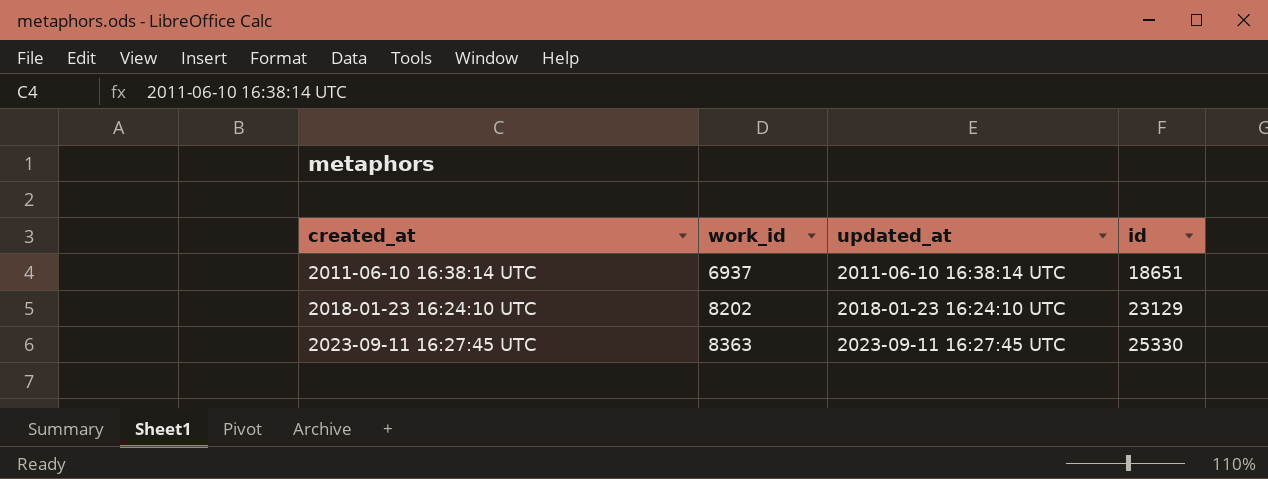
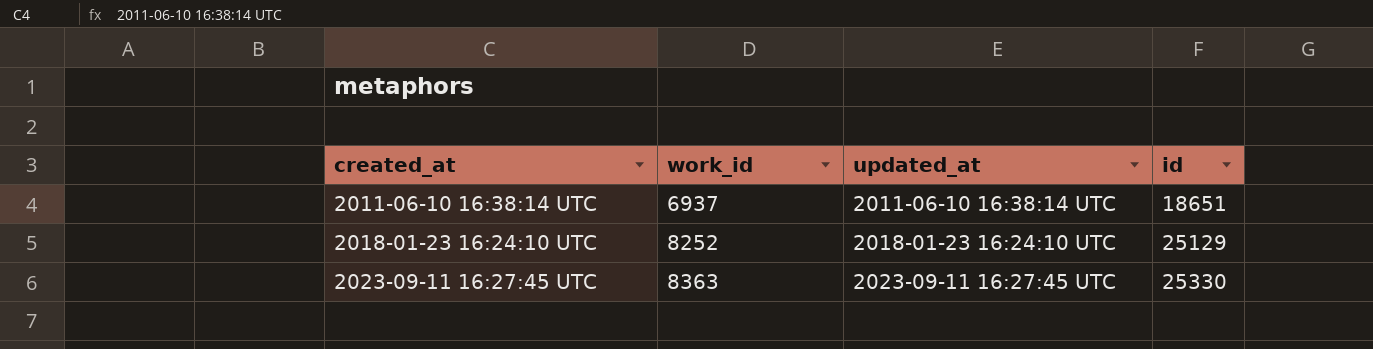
2018-01-23 16:24:10 UTC | work_id: 8202 -> 8252
2018-01-23 16:24:10 UTC | id: 23129 -> 25129

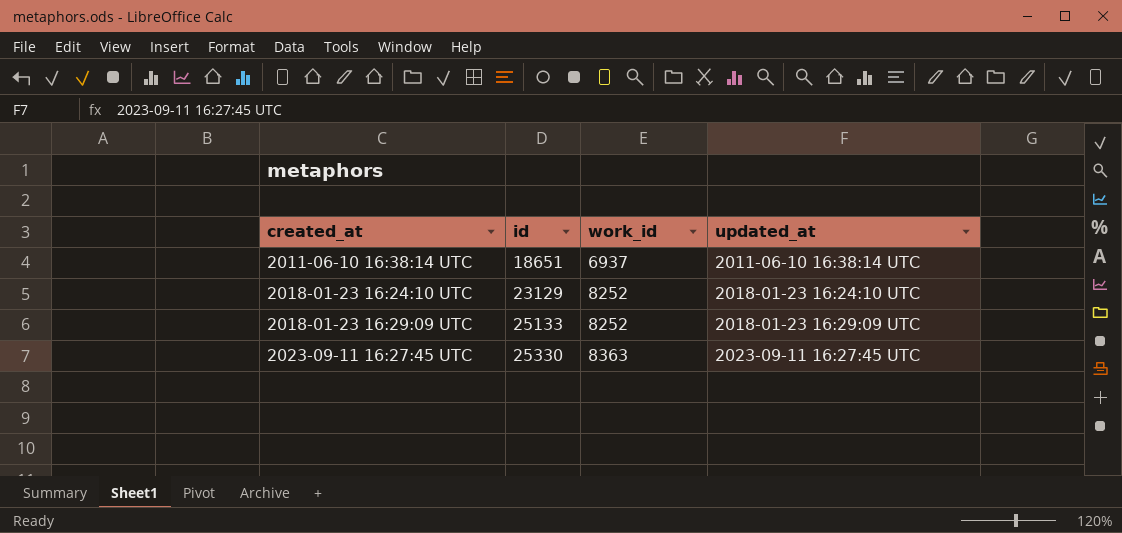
column id | position: 4 -> 2
2018-01-23 16:24:10 UTC | id: 25129 -> 23129
row 2018-01-23 16:29:09 UTC: none -> 25133 | 8252 | 2018-01-23 16:29:09 UTC

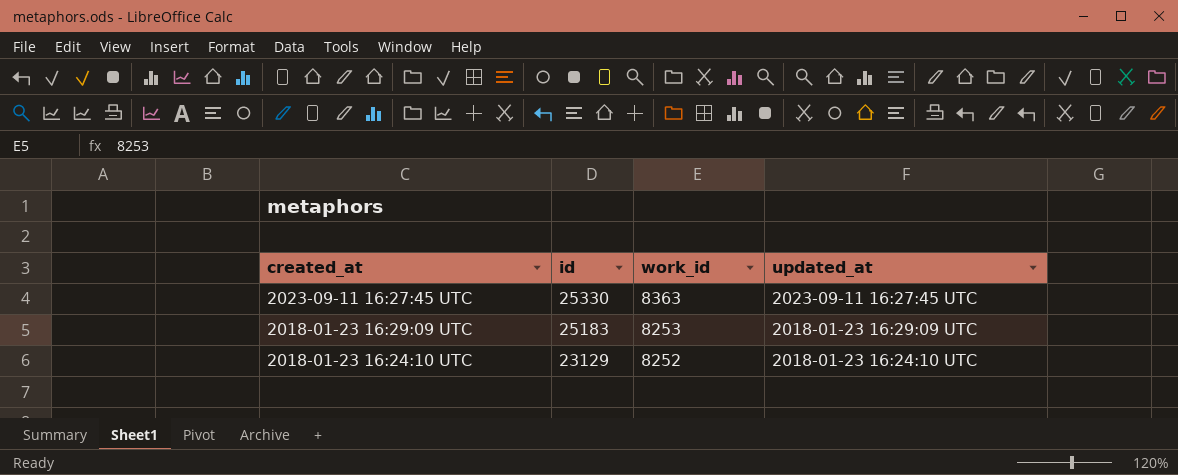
row order: created_at ascending -> created_at descending
row 2011-06-10 16:38:14 UTC: 18651 | 6937 | 2011-06-10 16:38:14 UTC -> none
2018-01-23 16:29:09 UTC | id: 25133 -> 25183
2018-01-23 16:29:09 UTC | work_id: 8252 -> 8253

